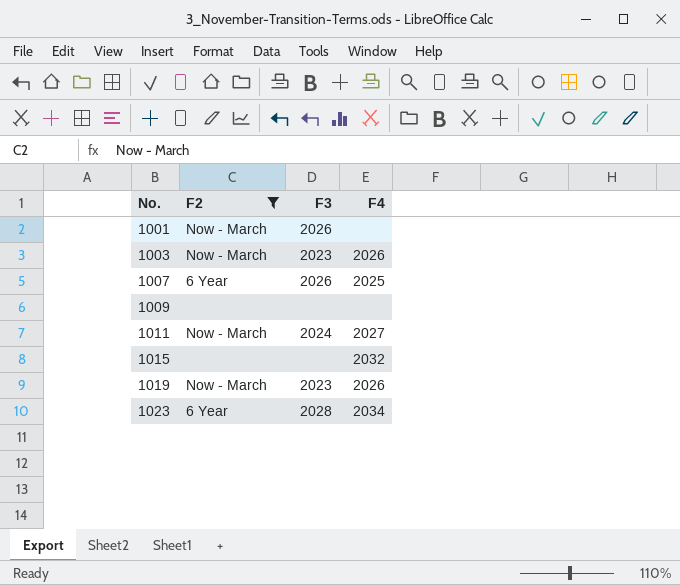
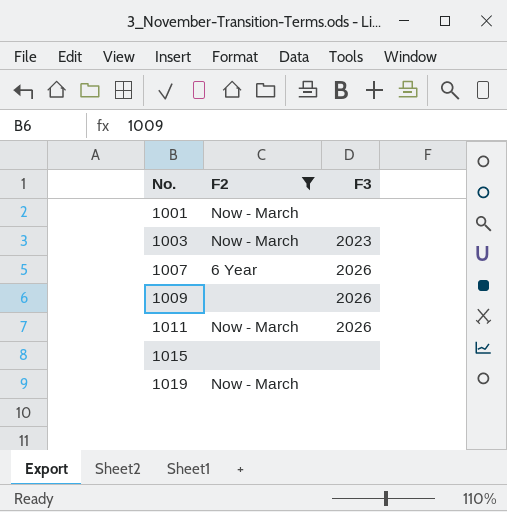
column F4 | position: 4 -> none
row 1023: 6 Year | 2028 | 2034 -> none
1001 | F3: 2026 -> none
1009 | F3: none -> 2026
1011 | F3: 2024 -> 2026
1019 | F3: 2023 -> none

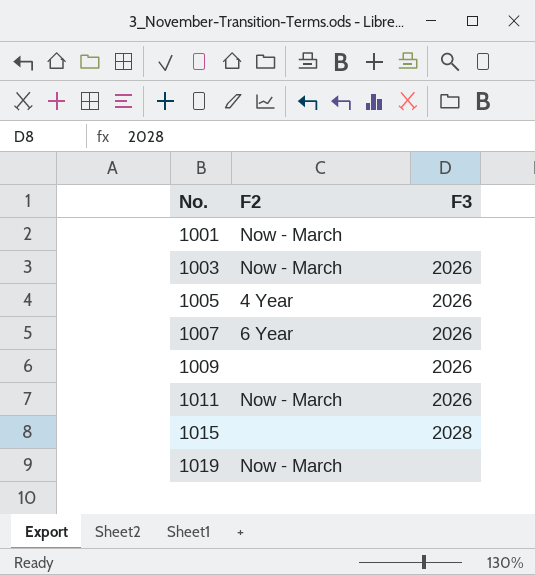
filter: F2 != 4 Year -> none
1003 | F3: 2023 -> 2026
1015 | F3: none -> 2028

